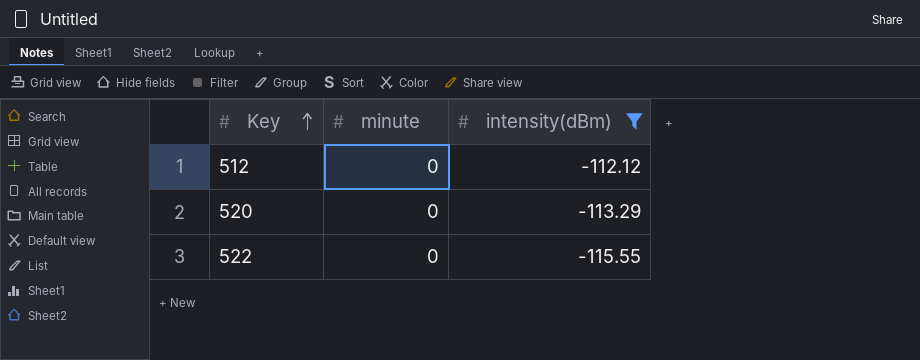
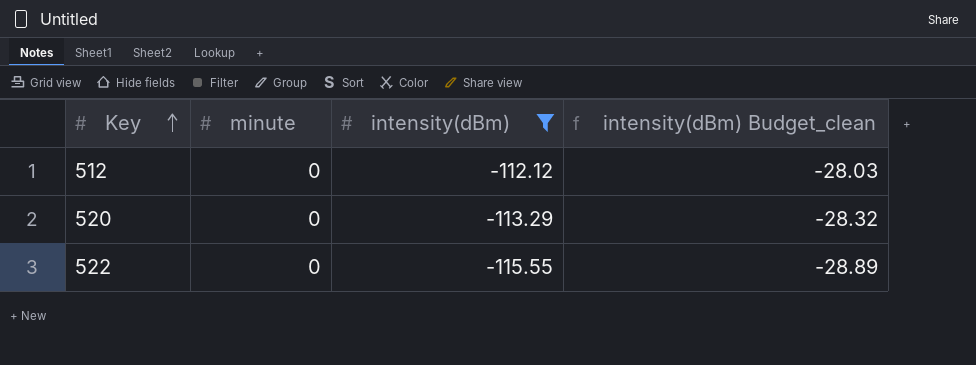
column intensity(dBm) Budget_clean | formula: none -> [intensity(dBm)] * 0.25

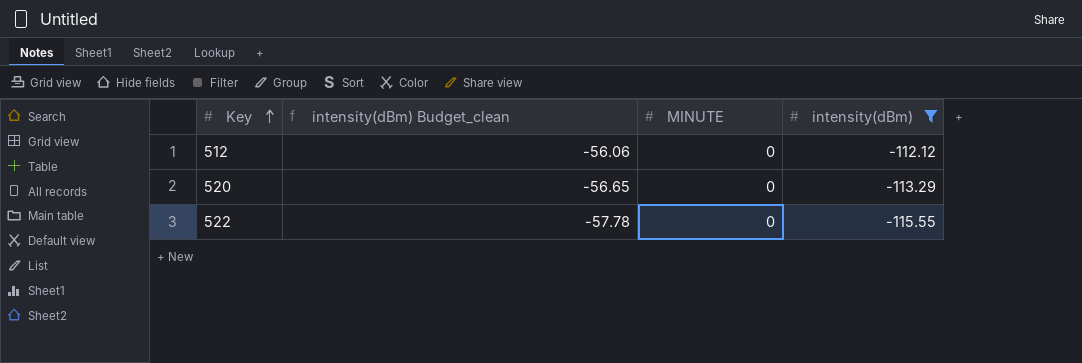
column intensity(dBm) Budget_clean | formula: [intensity(dBm)] * 0.25 -> [intensity(dBm)] * 0.5
column intensity(dBm) Budget_clean | position: 4 -> 2
column name: minute -> MINUTE

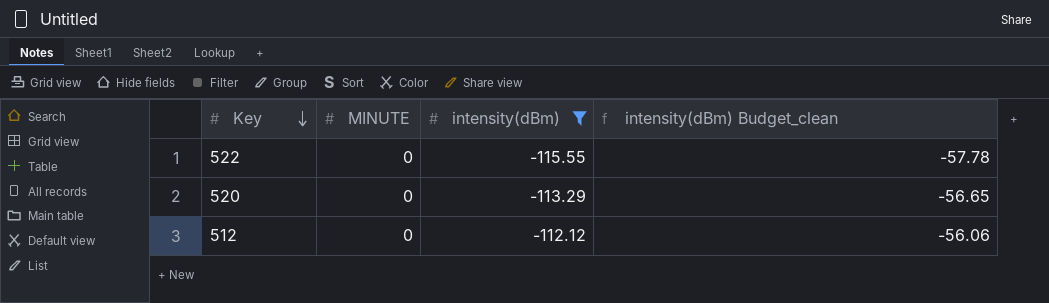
row order: Key ascending -> Key descending
column intensity(dBm) Budget_clean | position: 2 -> 4

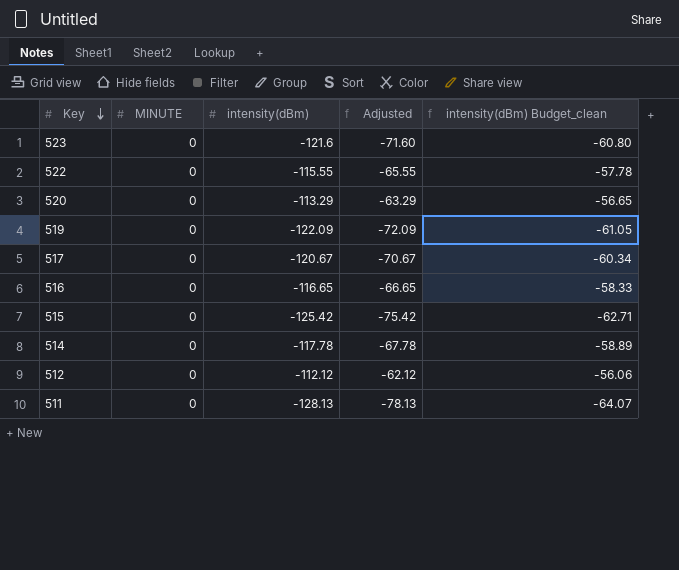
filter: intensity(dBm) >= -115.55 -> none
column Adjusted | formula: none -> [intensity(dBm)] + 50

